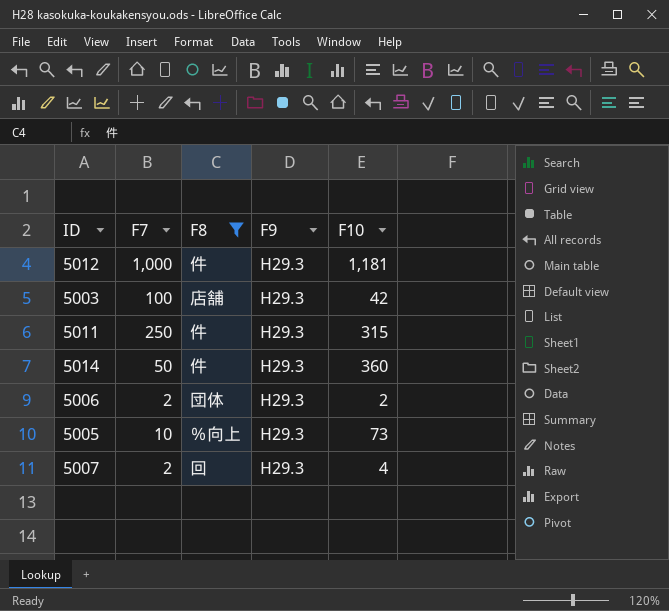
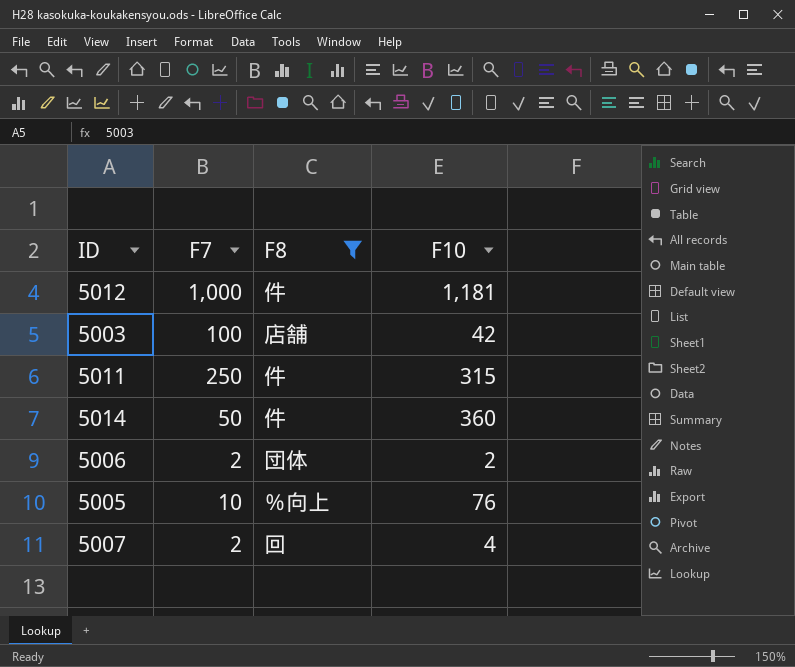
column F9 | position: 4 -> none
5005 | F10: 73 -> 76

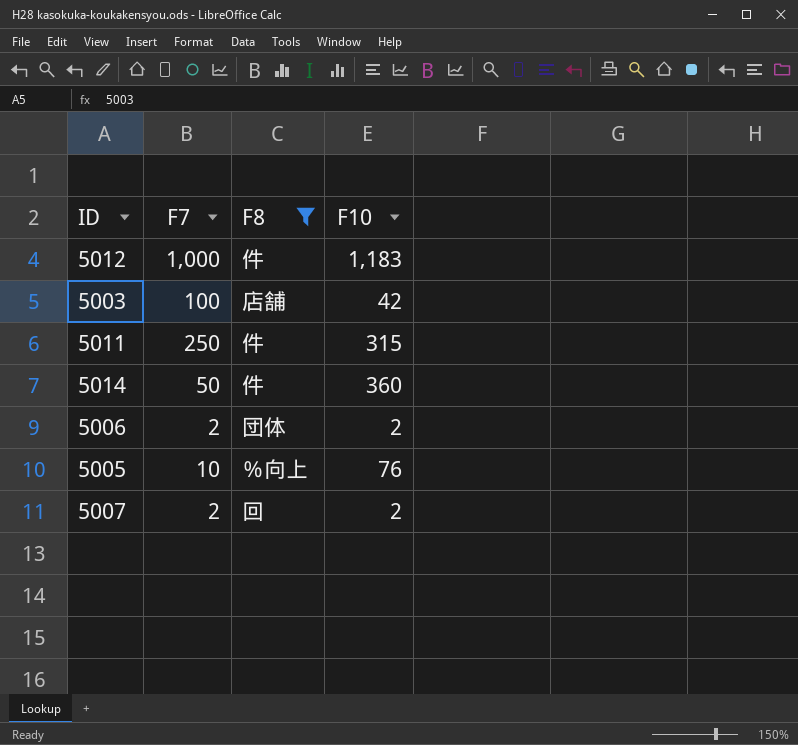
5012 | F10: 1,181 -> 1,183
5007 | F10: 4 -> 2

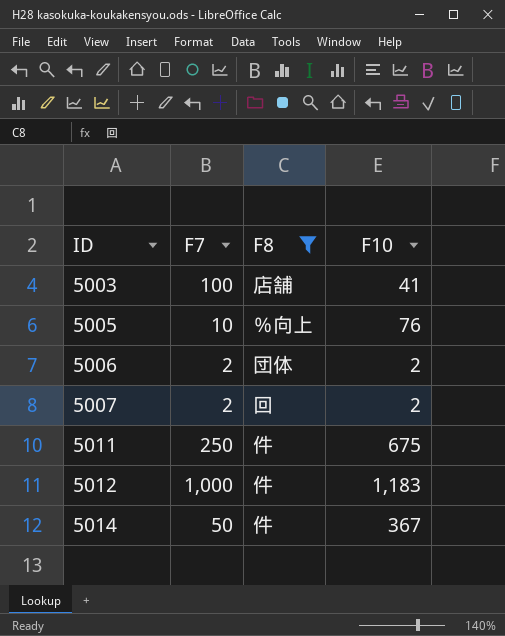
row order: none -> ID ascending
5003 | F10: 42 -> 41
5011 | F10: 315 -> 675
5014 | F10: 360 -> 367

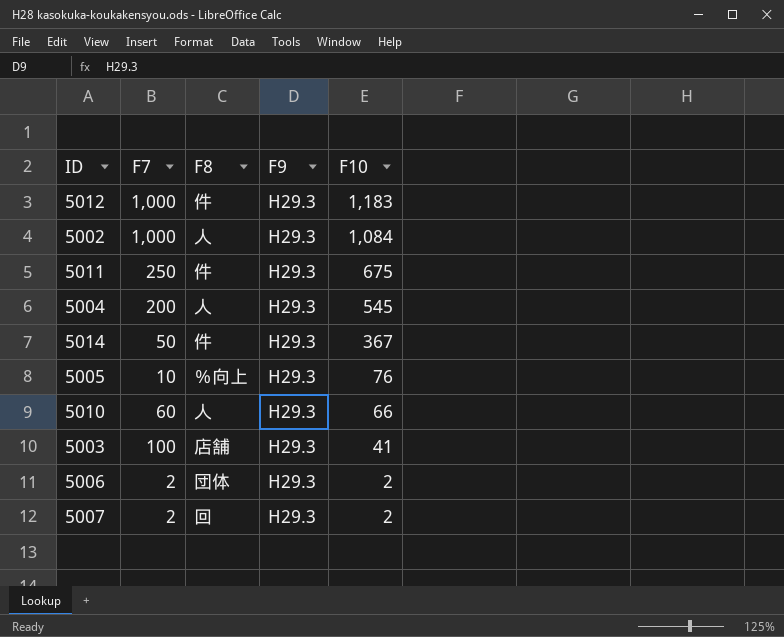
filter: F8 != 人 -> none
row order: ID ascending -> F10 descending
column F9 | position: none -> 4

